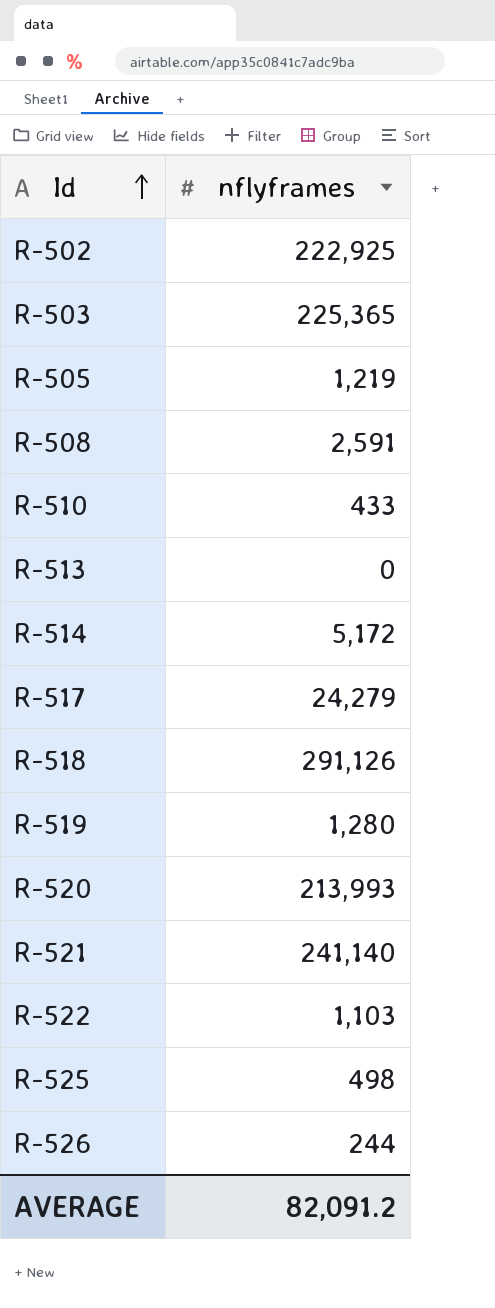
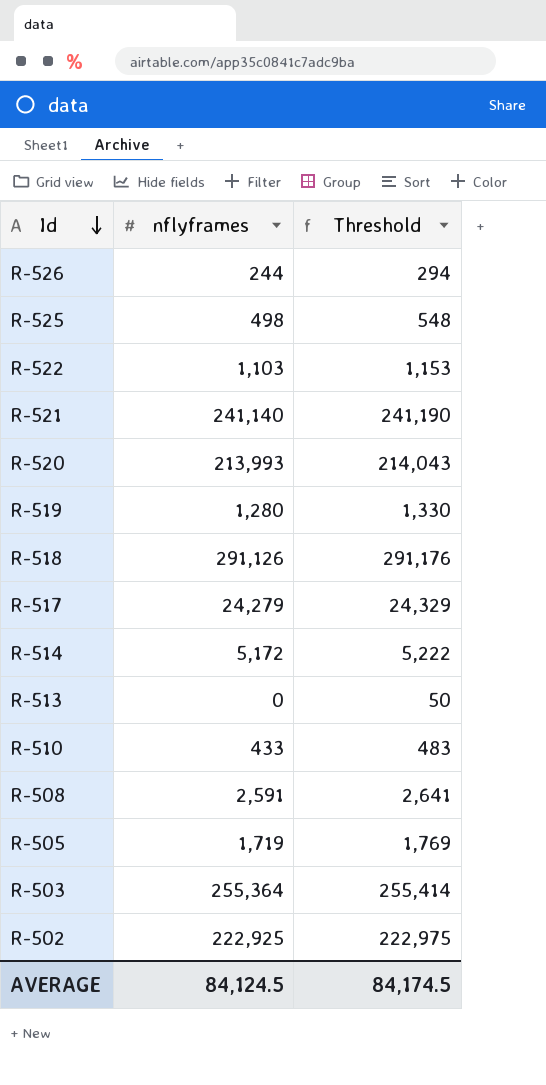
row order: Id ascending -> Id descending
column Threshold | formula: none -> [nflyframes] + 50
R-505 | nflyframes: 1,219 -> 1,719
R-503 | nflyframes: 225,365 -> 255,364
AVERAGE | nflyframes: 82,091.2 -> 84,124.5

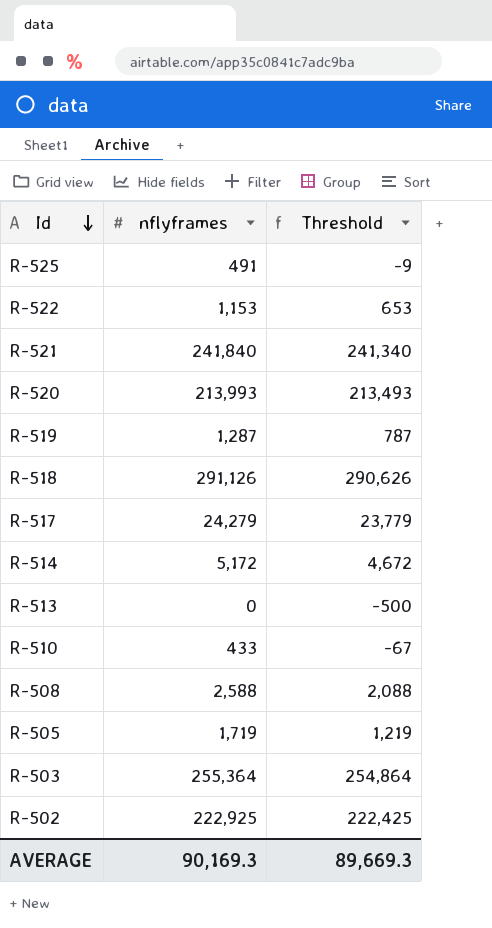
column Threshold | formula: [nflyframes] + 50 -> [nflyframes] - 500
row R-526: 244 | 294 -> none
R-525 | nflyframes: 498 -> 491
R-522 | nflyframes: 1,103 -> 1,153
R-521 | nflyframes: 241,140 -> 241,840
R-519 | nflyframes: 1,280 -> 1,287
R-508 | nflyframes: 2,591 -> 2,588
AVERAGE | nflyframes: 84,124.5 -> 90,169.3
AVERAGE | Threshold: 84,174.5 -> 89,669.3

